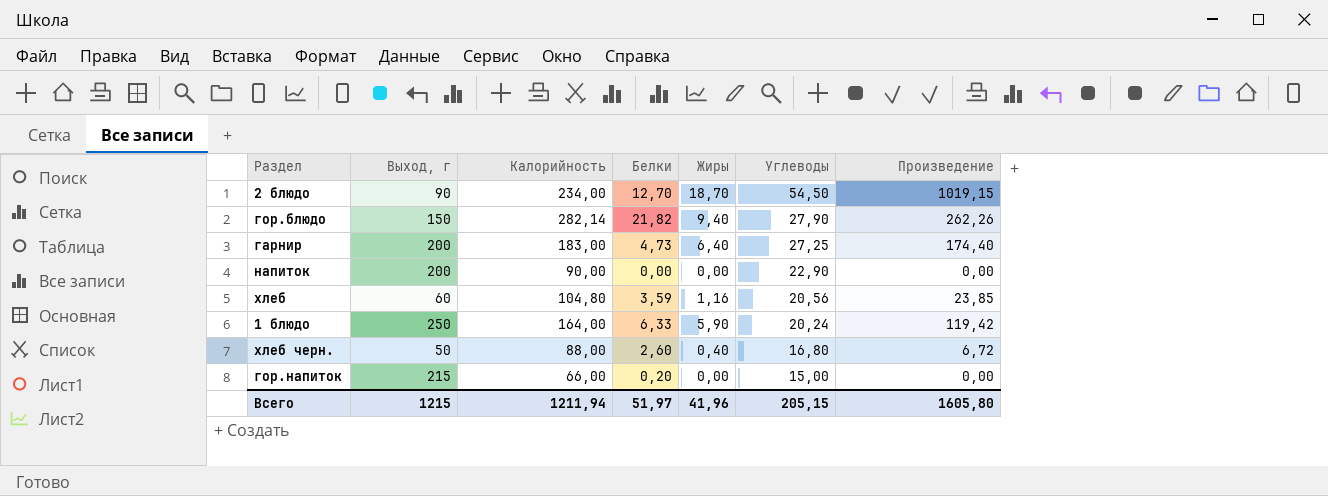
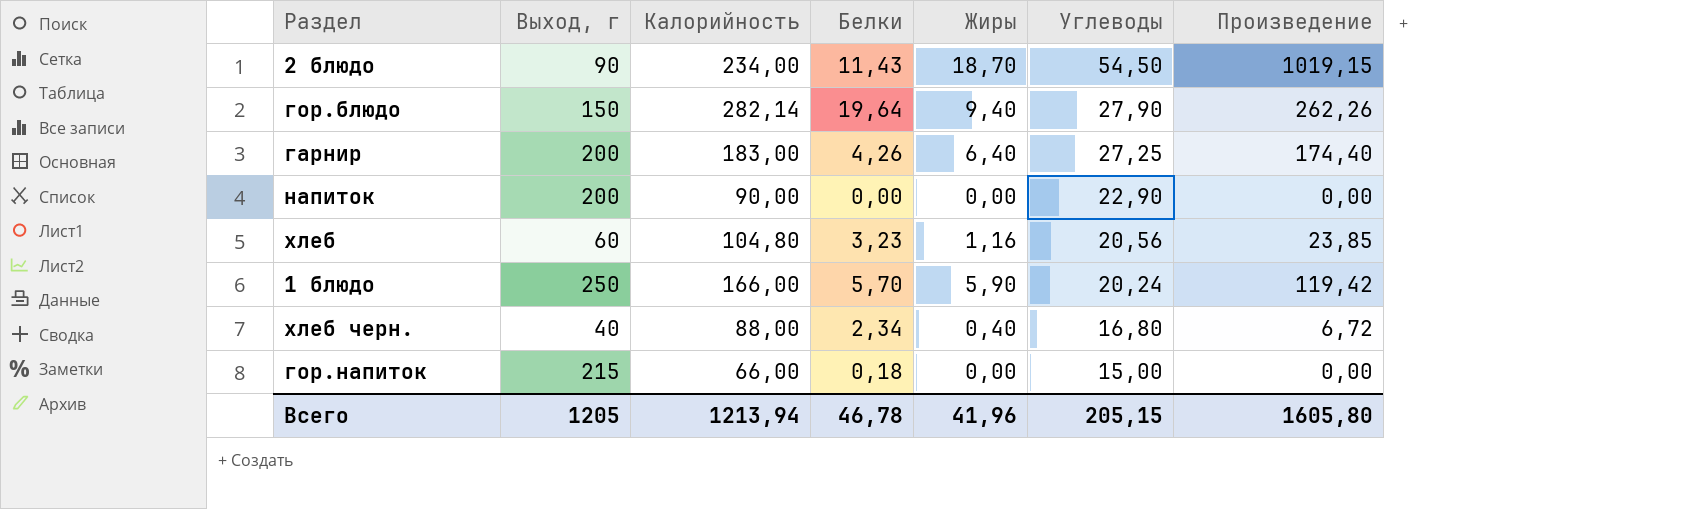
2 блюдо | Белки: 12,70 -> 11,43
гор.блюдо | Белки: 21,82 -> 19,64
гарнир | Белки: 4,73 -> 4,26
хлеб | Белки: 3,59 -> 3,23
1 блюдо | Калорийность: 164,00 -> 166,00
1 блюдо | Белки: 6,33 -> 5,70
хлеб черн. | Выход, г: 50 -> 40
хлеб черн. | Белки: 2,60 -> 2,34
гор.напиток | Белки: 0,20 -> 0,18
Всего | Выход, г: 1215 -> 1205
Всего | Калорийность: 1211,94 -> 1213,94
Всего | Белки: 51,97 -> 46,78

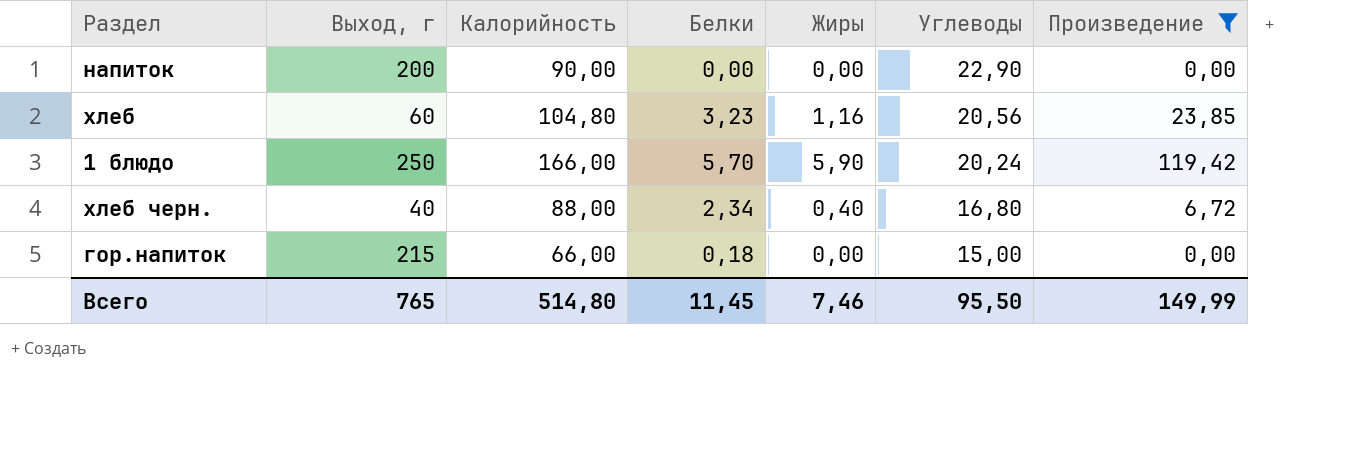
filter: none -> Произведение <= 119,42
Всего | Выход, г: 1205 -> 765
Всего | Калорийность: 1213,94 -> 514,80
Всего | Белки: 46,78 -> 11,45
Всего | Жиры: 41,96 -> 7,46
Всего | Углеводы: 205,15 -> 95,50
Всего | Произведение: 1605,80 -> 149,99

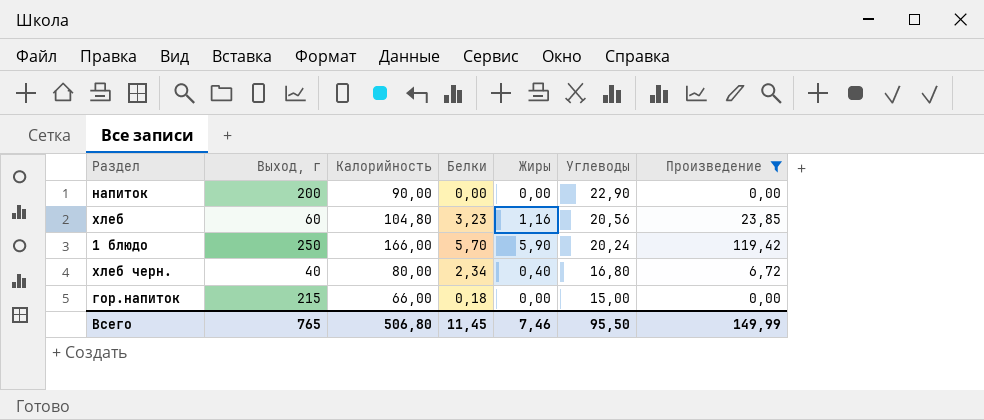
хлеб черн. | Калорийность: 88,00 -> 80,00
Всего | Калорийность: 514,80 -> 506,80

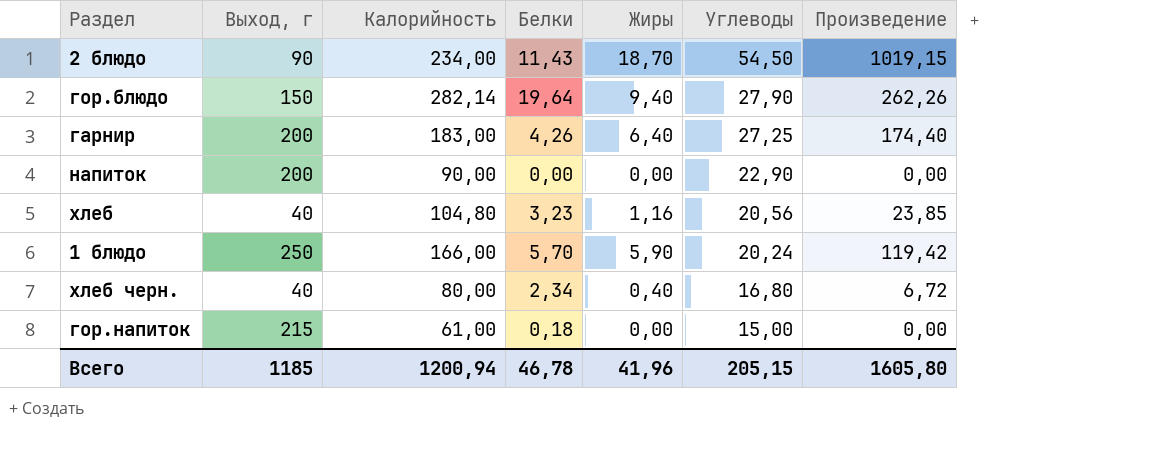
filter: Произведение <= 119,42 -> none
хлеб | Выход, г: 60 -> 40
гор.напиток | Калорийность: 66,00 -> 61,00
Всего | Выход, г: 765 -> 1185
Всего | Калорийность: 506,80 -> 1200,94
Всего | Белки: 11,45 -> 46,78
Всего | Жиры: 7,46 -> 41,96
Всего | Углеводы: 95,50 -> 205,15
Всего | Произведение: 149,99 -> 1605,80

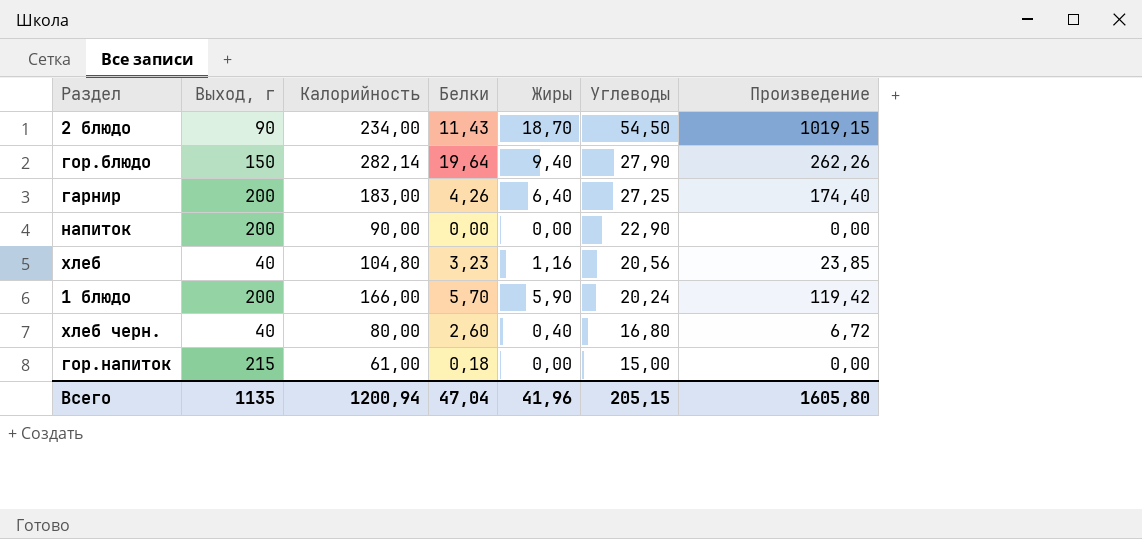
1 блюдо | Выход, г: 250 -> 200
хлеб черн. | Белки: 2,34 -> 2,60
Всего | Выход, г: 1185 -> 1135
Всего | Белки: 46,78 -> 47,04

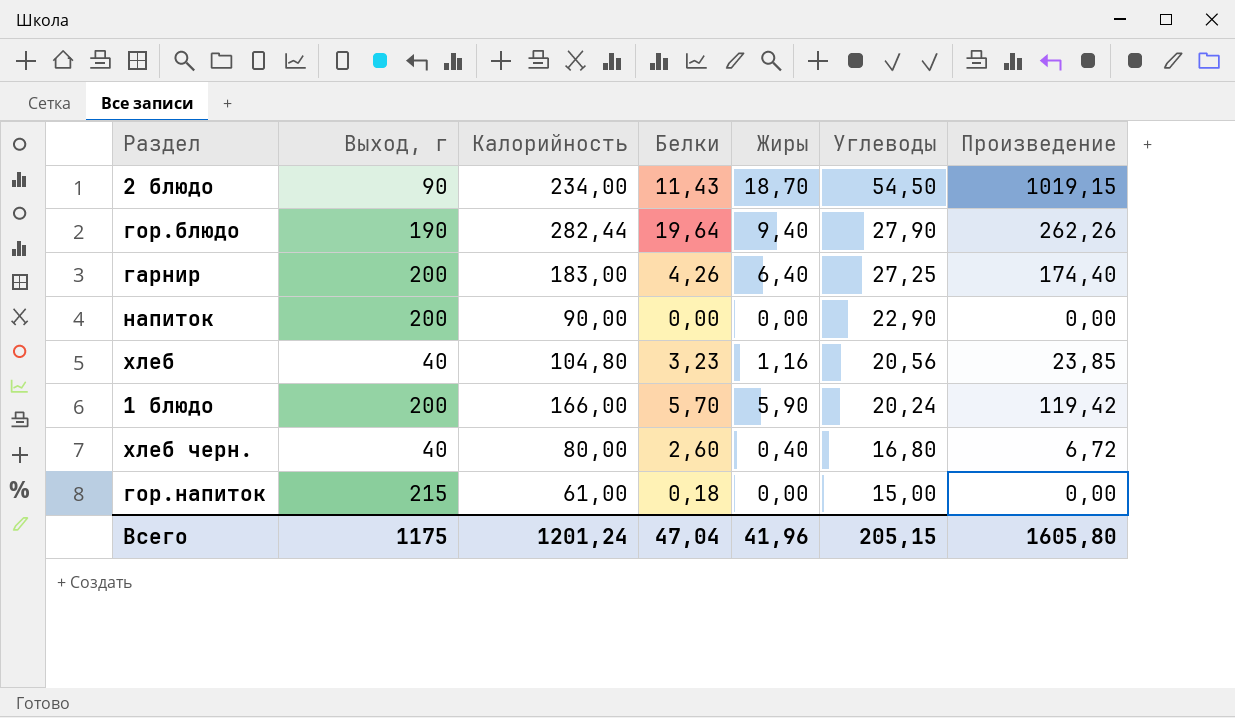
гор.блюдо | Выход, г: 150 -> 190
гор.блюдо | Калорийность: 282,14 -> 282,44
Всего | Выход, г: 1135 -> 1175
Всего | Калорийность: 1200,94 -> 1201,24

